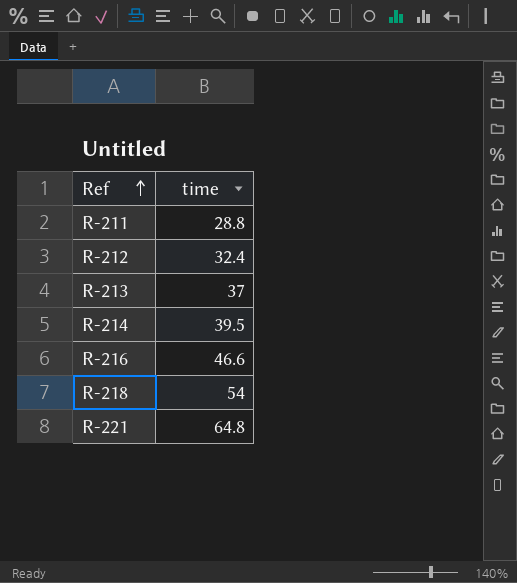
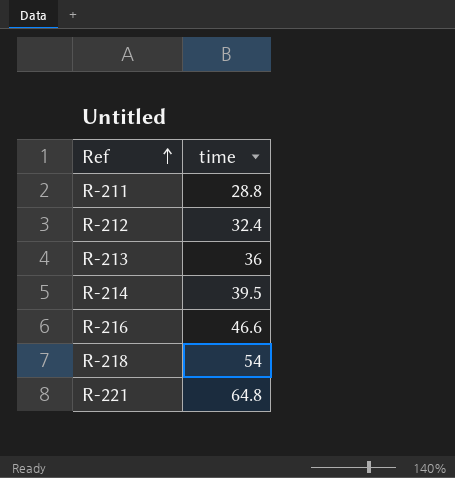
R-213 | time: 37 -> 36

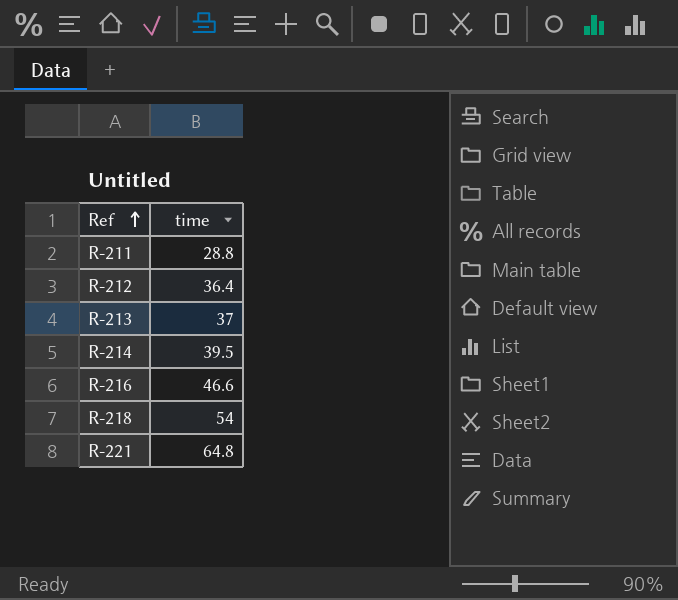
R-212 | time: 32.4 -> 36.4
R-213 | time: 36 -> 37

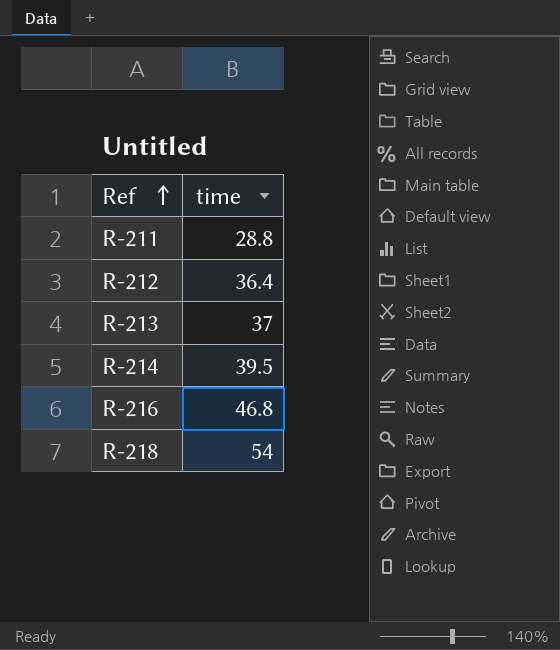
row R-221: 64.8 -> none
R-216 | time: 46.6 -> 46.8

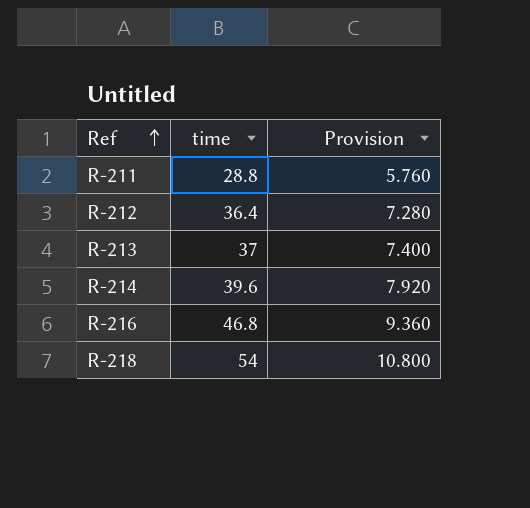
column Provision | formula: none -> [time] * 0.2
R-214 | time: 39.5 -> 39.6

